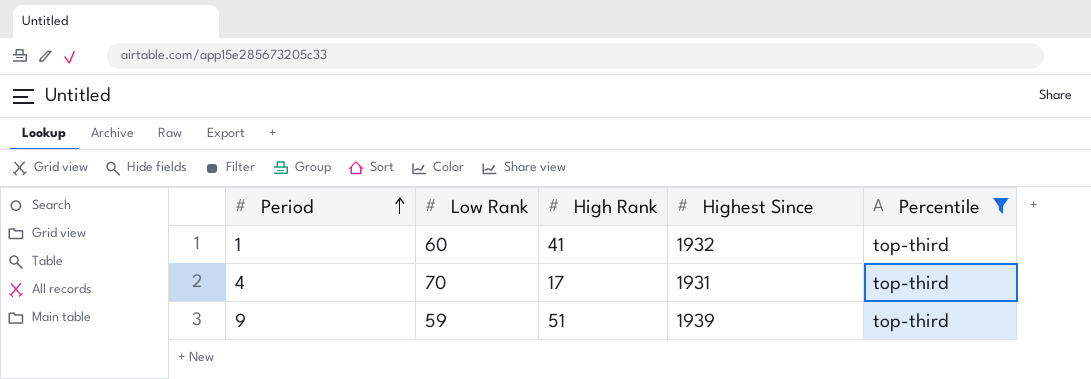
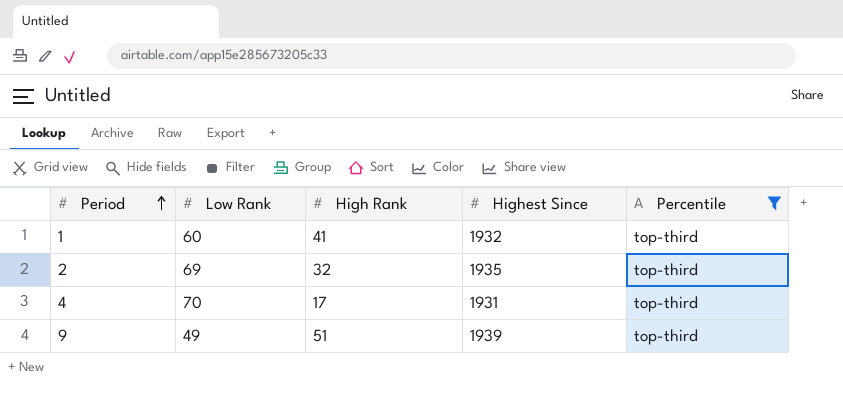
row 2: none -> 69 | 32 | 1935 | top-third
9 | Low Rank: 59 -> 49

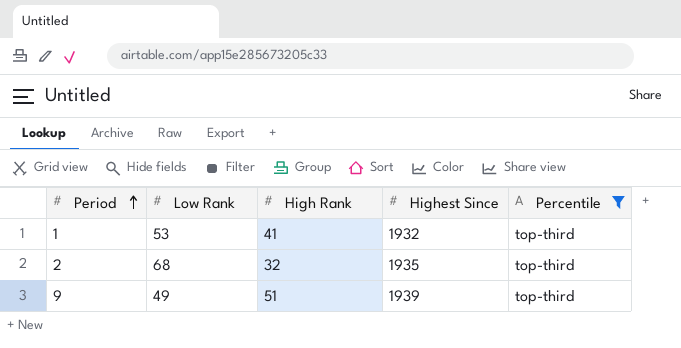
row 4: 70 | 17 | 1931 | top-third -> none
1 | Low Rank: 60 -> 53
2 | Low Rank: 69 -> 68

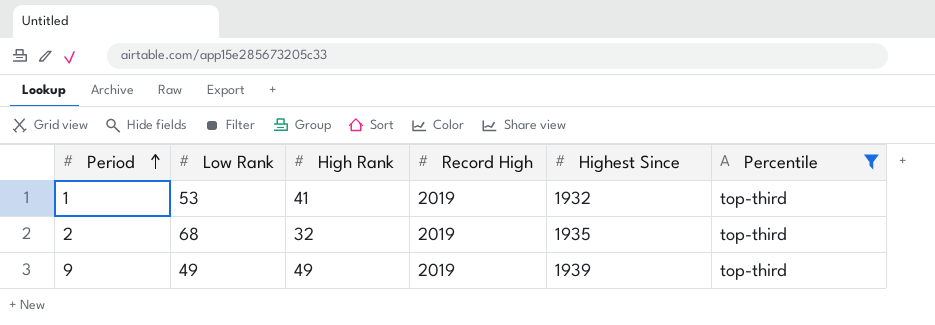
column Record High | position: none -> 4
9 | High Rank: 51 -> 49

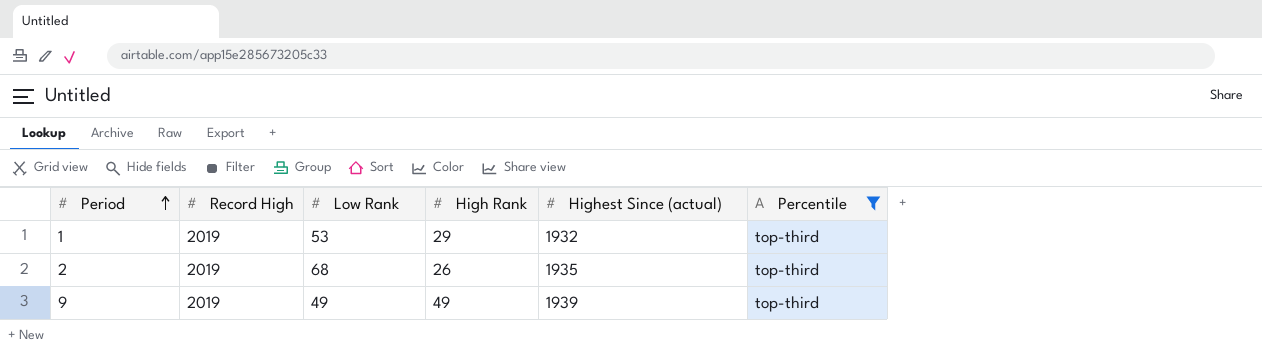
column Record High | position: 4 -> 2
column name: Highest Since -> Highest Since (actual)
1 | High Rank: 41 -> 29
2 | High Rank: 32 -> 26

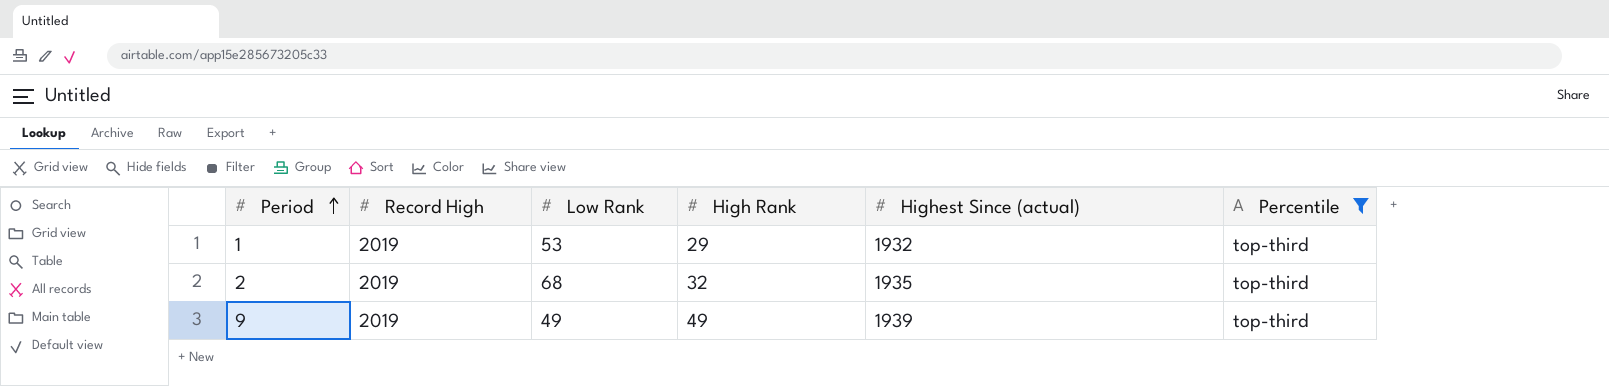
2 | High Rank: 26 -> 32

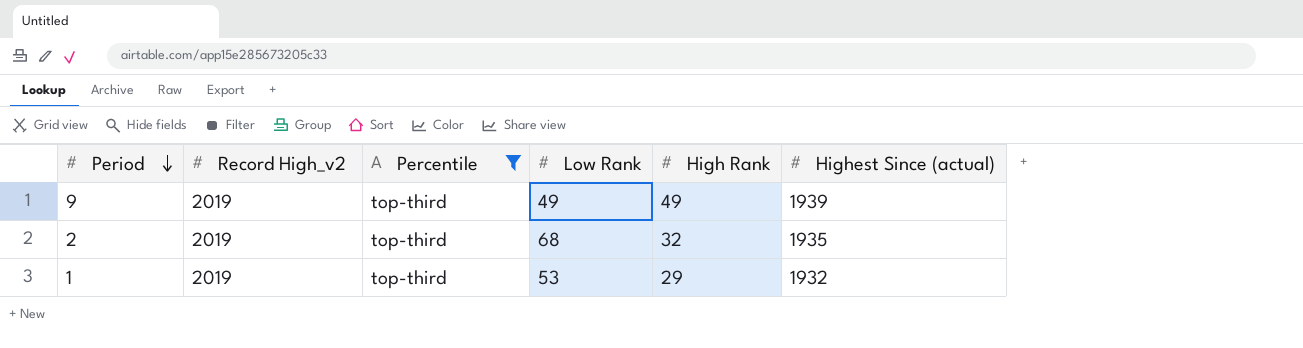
row order: Period ascending -> Period descending
column name: Record High -> Record High_v2
column Percentile | position: 6 -> 3

